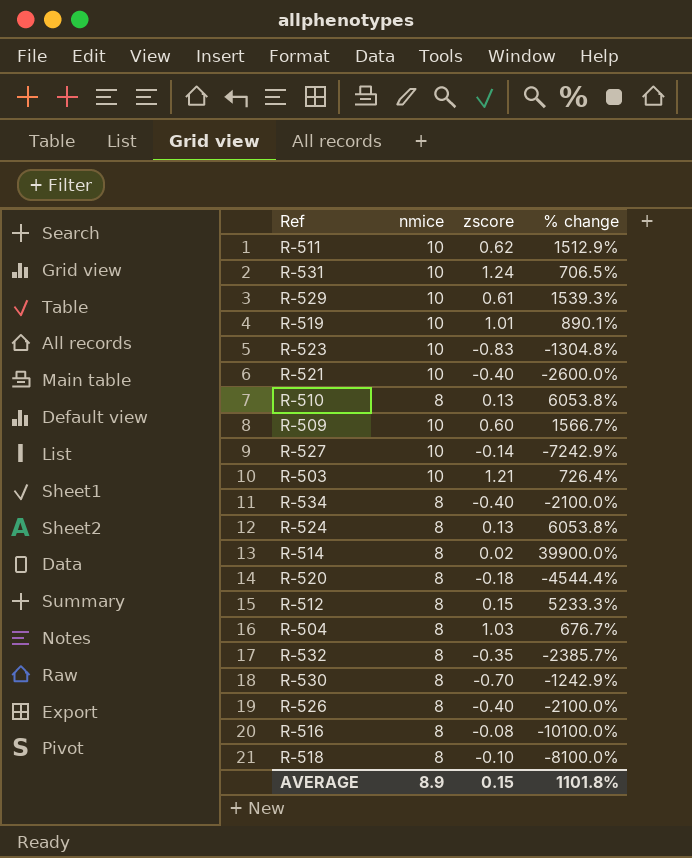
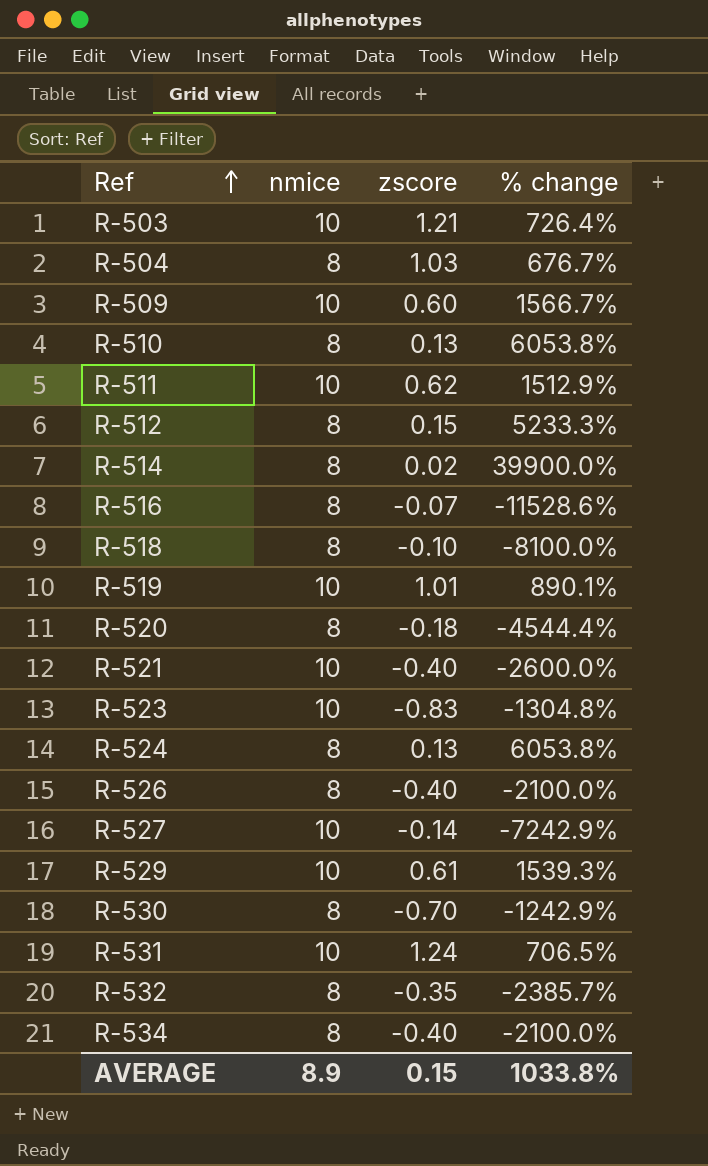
row order: none -> Ref ascending
R-516 | zscore: -0.08 -> -0.07
R-516 | % change: -10100.0% -> -11528.6%
AVERAGE | % change: 1101.8% -> 1033.8%

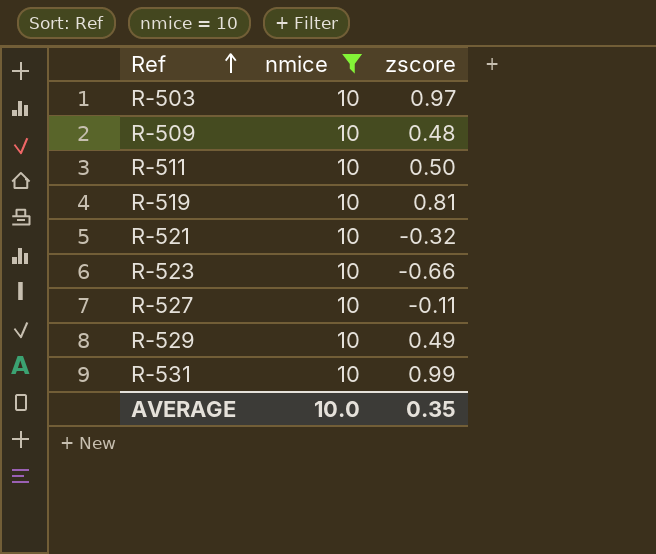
filter: none -> nmice = 10
column % change | formula: ([nmice] - [zscore]) / [zscore] -> none
R-503 | zscore: 1.21 -> 0.97
R-509 | zscore: 0.60 -> 0.48
R-511 | zscore: 0.62 -> 0.50
R-519 | zscore: 1.01 -> 0.81
R-521 | zscore: -0.40 -> -0.32
R-523 | zscore: -0.83 -> -0.66
R-527 | zscore: -0.14 -> -0.11
R-529 | zscore: 0.61 -> 0.49
R-531 | zscore: 1.24 -> 0.99
AVERAGE | nmice: 8.9 -> 10.0
AVERAGE | zscore: 0.15 -> 0.35

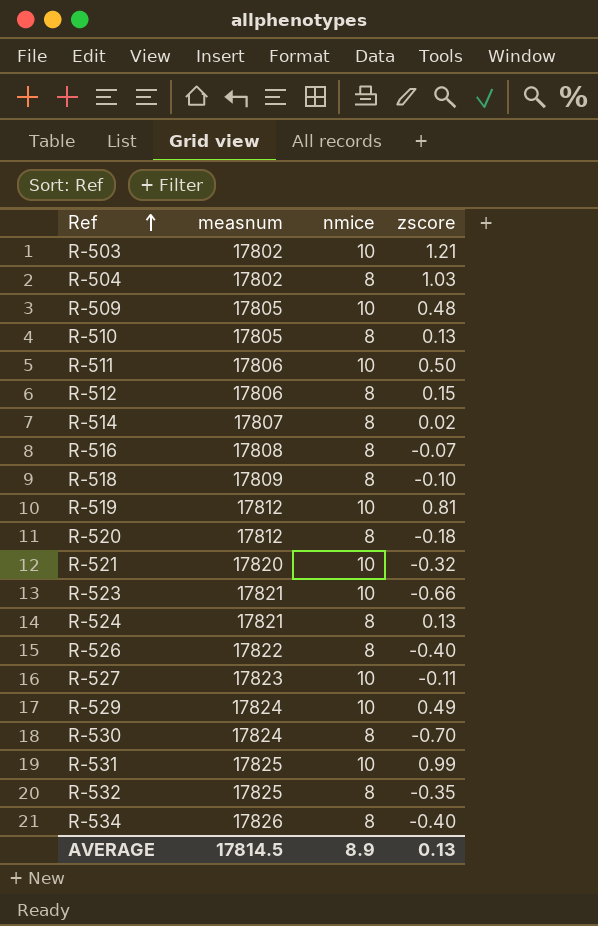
filter: nmice = 10 -> none
column measnum | position: none -> 2
R-503 | zscore: 0.97 -> 1.21
AVERAGE | nmice: 10.0 -> 8.9
AVERAGE | zscore: 0.35 -> 0.13

